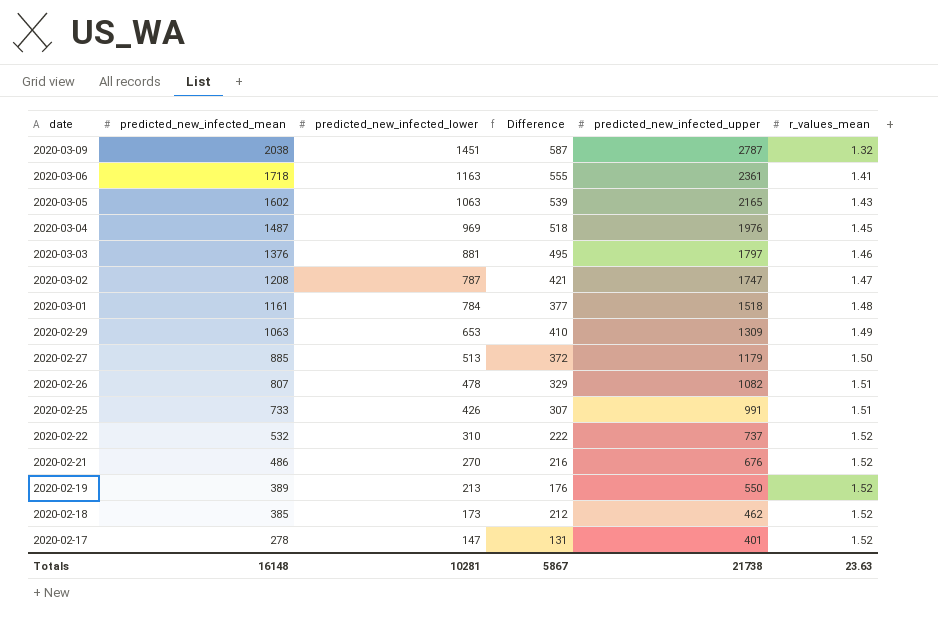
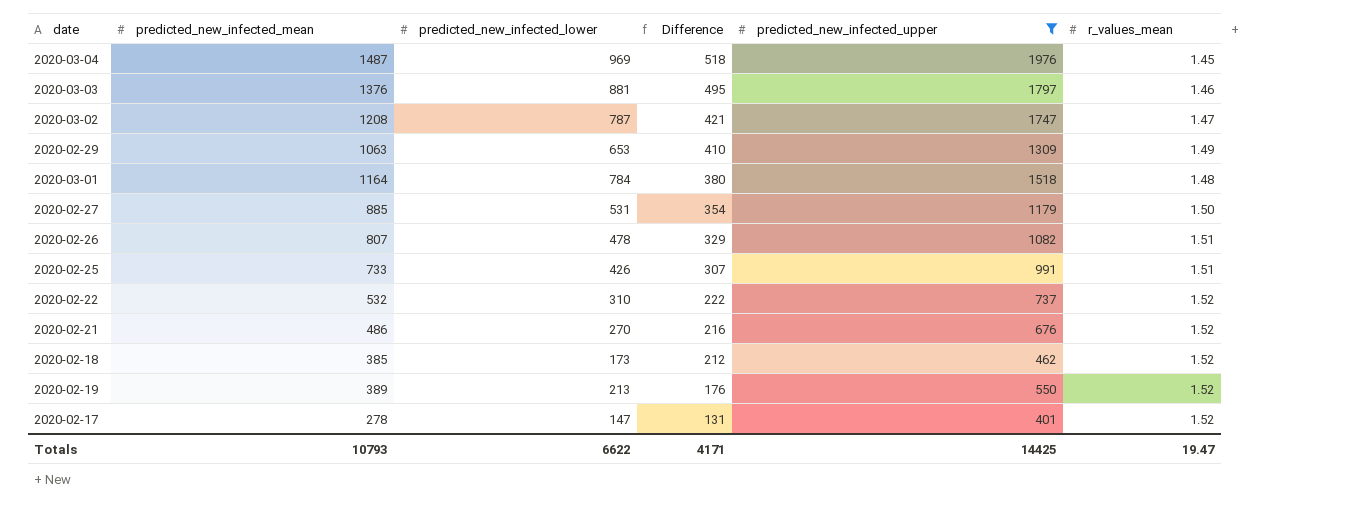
filter: none -> predicted_new_infected_upper <= 1976
row order: date descending -> Difference descending
2020-03-01 | predicted_new_infected_mean: 1161 -> 1164
2020-03-01 | Difference: 377 -> 380
2020-02-27 | predicted_new_infected_lower: 513 -> 531
2020-02-27 | Difference: 372 -> 354
Totals | predicted_new_infected_mean: 16148 -> 10793
Totals | predicted_new_infected_lower: 10281 -> 6622
Totals | Difference: 5867 -> 4171
Totals | predicted_new_infected_upper: 21738 -> 14425
Totals | r_values_mean: 23.63 -> 19.47

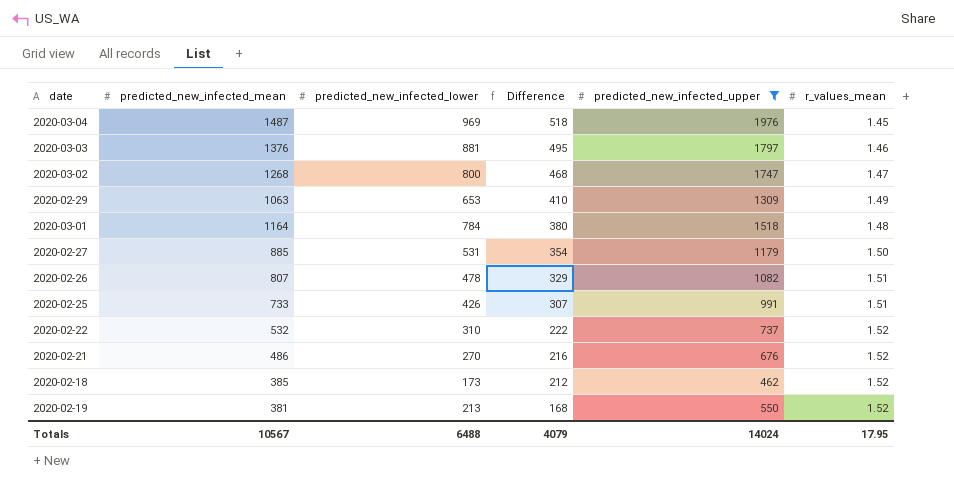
row 2020-02-17: 278 | 147 | 131 | 401 | 1.52 -> none
2020-03-02 | predicted_new_infected_mean: 1208 -> 1268
2020-03-02 | predicted_new_infected_lower: 787 -> 800
2020-03-02 | Difference: 421 -> 468
2020-02-19 | predicted_new_infected_mean: 389 -> 381
2020-02-19 | Difference: 176 -> 168
Totals | predicted_new_infected_mean: 10793 -> 10567
Totals | predicted_new_infected_lower: 6622 -> 6488
Totals | Difference: 4171 -> 4079
Totals | predicted_new_infected_upper: 14425 -> 14024
Totals | r_values_mean: 19.47 -> 17.95

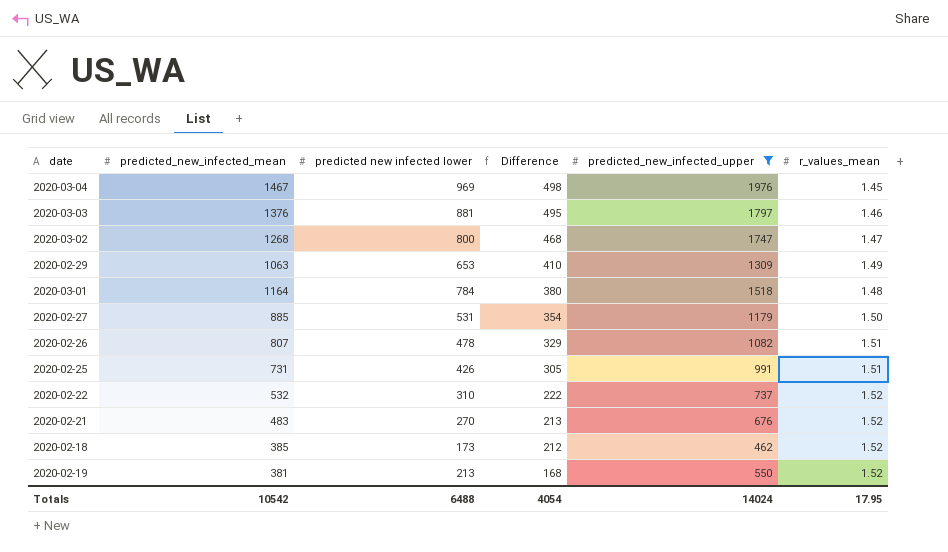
column name: predicted_new_infected_lower -> predicted new infected lower
2020-03-04 | predicted_new_infected_mean: 1487 -> 1467
2020-03-04 | Difference: 518 -> 498
2020-02-25 | predicted_new_infected_mean: 733 -> 731
2020-02-25 | Difference: 307 -> 305
2020-02-21 | predicted_new_infected_mean: 486 -> 483
2020-02-21 | Difference: 216 -> 213
Totals | predicted_new_infected_mean: 10567 -> 10542
Totals | Difference: 4079 -> 4054

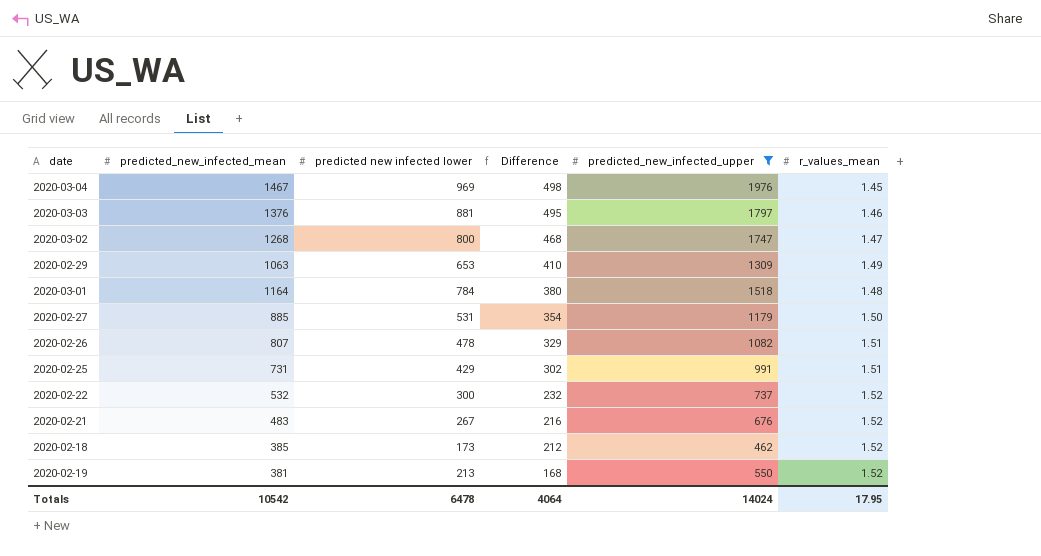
2020-02-25 | predicted new infected lower: 426 -> 429
2020-02-25 | Difference: 305 -> 302
2020-02-22 | predicted new infected lower: 310 -> 300
2020-02-22 | Difference: 222 -> 232
2020-02-21 | predicted new infected lower: 270 -> 267
2020-02-21 | Difference: 213 -> 216
Totals | predicted new infected lower: 6488 -> 6478
Totals | Difference: 4054 -> 4064

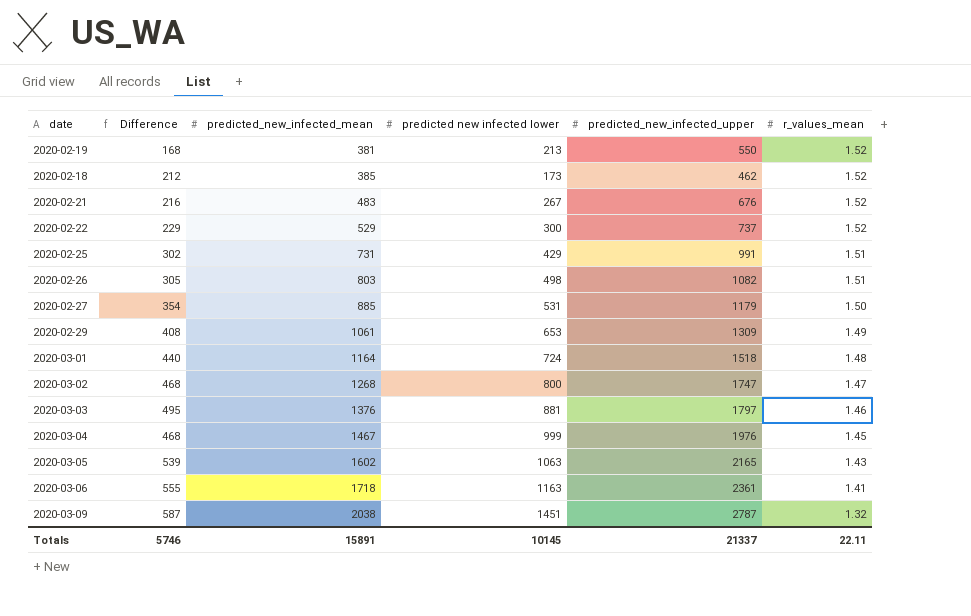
filter: predicted_new_infected_upper <= 1976 -> none
row order: Difference descending -> predicted_new_infected_mean ascending
column Difference | position: 4 -> 2
2020-02-22 | Difference: 232 -> 229
2020-02-22 | predicted_new_infected_mean: 532 -> 529
2020-02-26 | Difference: 329 -> 305
2020-02-26 | predicted_new_infected_mean: 807 -> 803
2020-02-26 | predicted new infected lower: 478 -> 498
2020-02-29 | Difference: 410 -> 408
2020-02-29 | predicted_new_infected_mean: 1063 -> 1061
2020-03-01 | Difference: 380 -> 440
2020-03-01 | predicted new infected lower: 784 -> 724
2020-03-04 | Difference: 498 -> 468
2020-03-04 | predicted new infected lower: 969 -> 999
Totals | Difference: 4064 -> 5746
Totals | predicted_new_infected_mean: 10542 -> 15891
Totals | predicted new infected lower: 6478 -> 10145
Totals | predicted_new_infected_upper: 14024 -> 21337
Totals | r_values_mean: 17.95 -> 22.11

